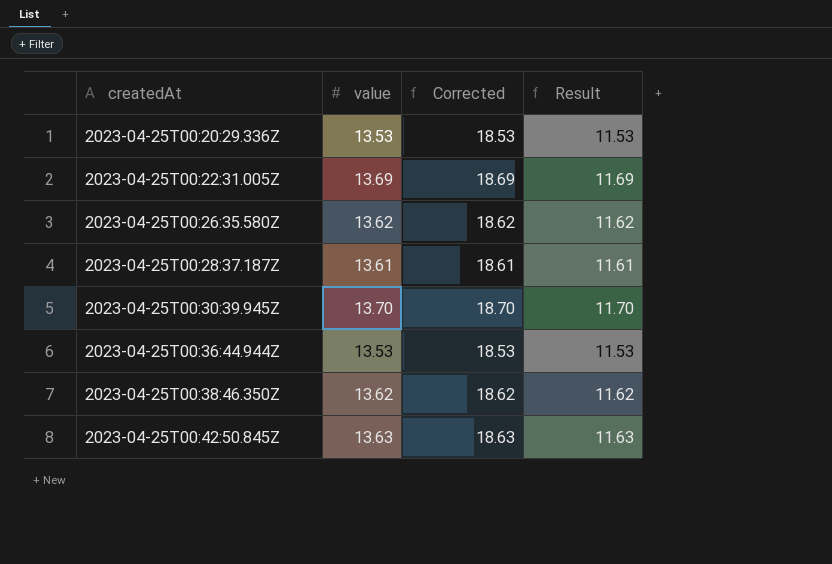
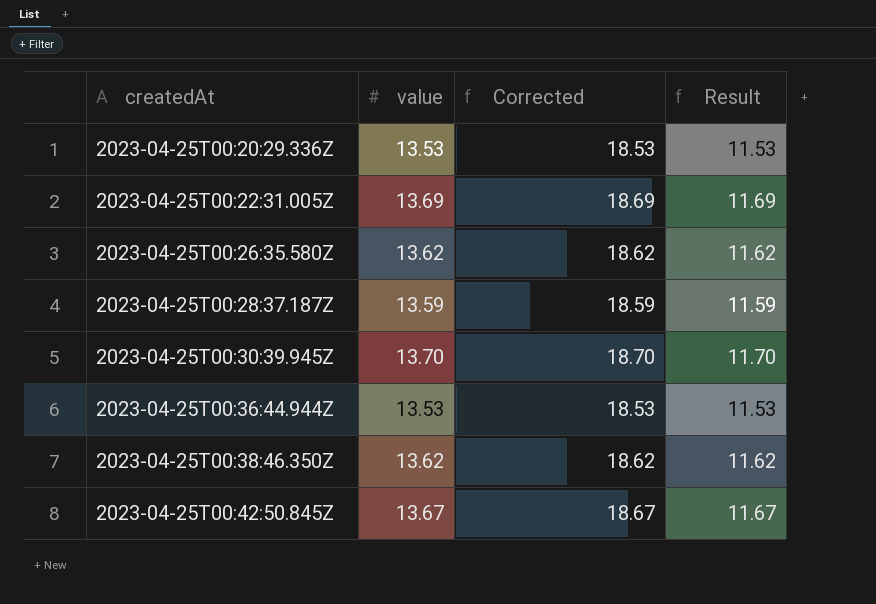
2023-04-25T00:28:37.187Z | value: 13.61 -> 13.59
2023-04-25T00:28:37.187Z | Corrected: 18.61 -> 18.59
2023-04-25T00:28:37.187Z | Result: 11.61 -> 11.59
2023-04-25T00:42:50.845Z | value: 13.63 -> 13.67
2023-04-25T00:42:50.845Z | Corrected: 18.63 -> 18.67
2023-04-25T00:42:50.845Z | Result: 11.63 -> 11.67

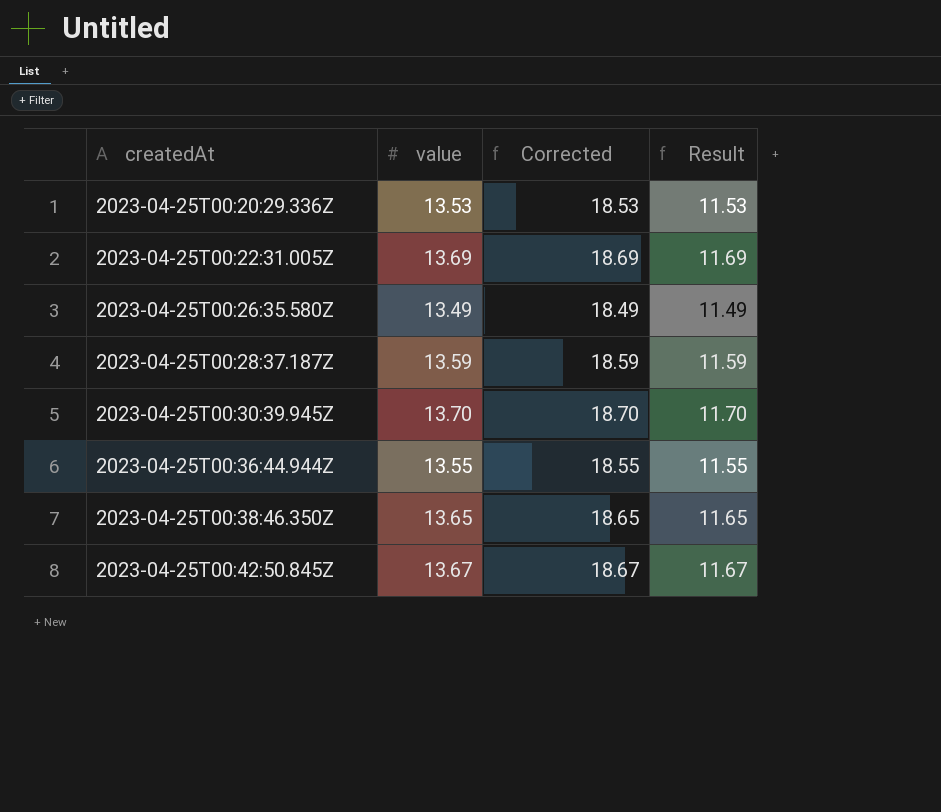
2023-04-25T00:26:35.580Z | value: 13.62 -> 13.49
2023-04-25T00:26:35.580Z | Corrected: 18.62 -> 18.49
2023-04-25T00:26:35.580Z | Result: 11.62 -> 11.49
2023-04-25T00:36:44.944Z | value: 13.53 -> 13.55
2023-04-25T00:36:44.944Z | Corrected: 18.53 -> 18.55
2023-04-25T00:36:44.944Z | Result: 11.53 -> 11.55
2023-04-25T00:38:46.350Z | value: 13.62 -> 13.65
2023-04-25T00:38:46.350Z | Corrected: 18.62 -> 18.65
2023-04-25T00:38:46.350Z | Result: 11.62 -> 11.65

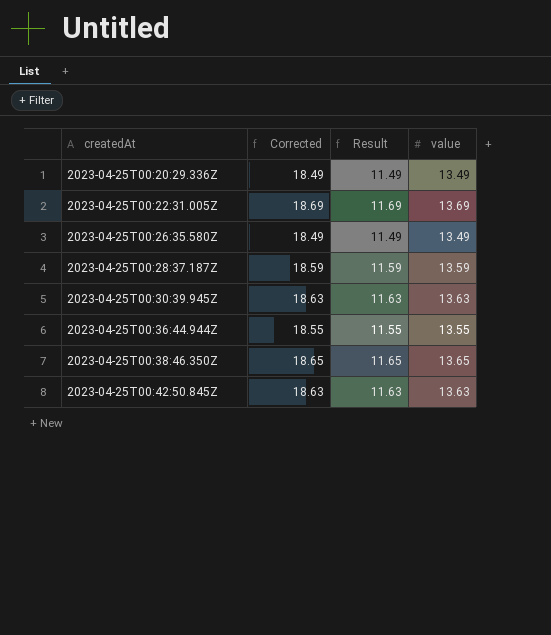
column value | position: 2 -> 4
2023-04-25T00:20:29.336Z | Corrected: 18.53 -> 18.49
2023-04-25T00:20:29.336Z | Result: 11.53 -> 11.49
2023-04-25T00:20:29.336Z | value: 13.53 -> 13.49
2023-04-25T00:30:39.945Z | Corrected: 18.70 -> 18.63
2023-04-25T00:30:39.945Z | Result: 11.70 -> 11.63
2023-04-25T00:30:39.945Z | value: 13.70 -> 13.63
2023-04-25T00:42:50.845Z | Corrected: 18.67 -> 18.63
2023-04-25T00:42:50.845Z | Result: 11.67 -> 11.63
2023-04-25T00:42:50.845Z | value: 13.67 -> 13.63

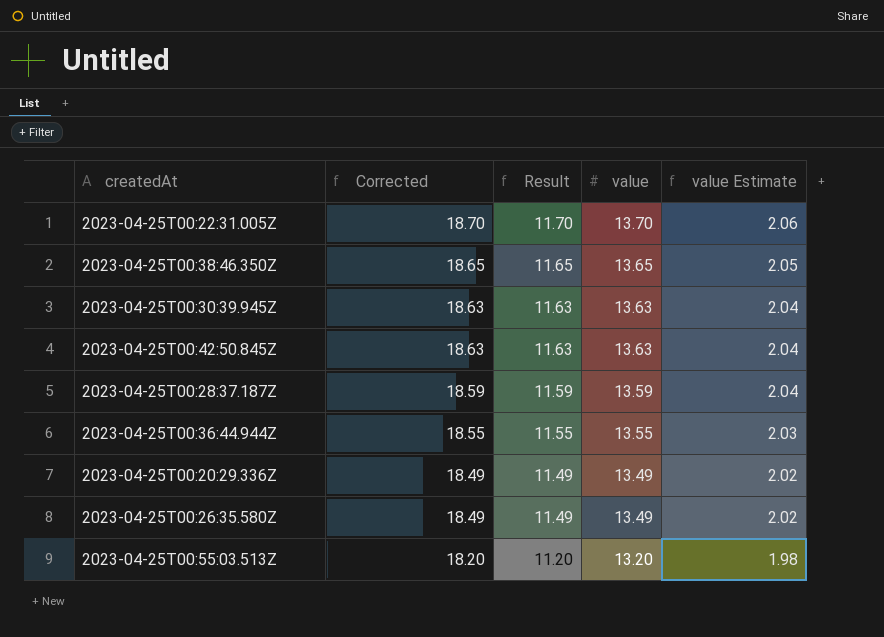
row order: createdAt ascending -> Corrected descending
column value Estimate | formula: none -> [value] * 0.15
2023-04-25T00:22:31.005Z | Corrected: 18.69 -> 18.70
2023-04-25T00:22:31.005Z | Result: 11.69 -> 11.70
2023-04-25T00:22:31.005Z | value: 13.69 -> 13.70
row 2023-04-25T00:55:03.513Z: none -> 18.20 | 11.20 | 13.20 | 1.98

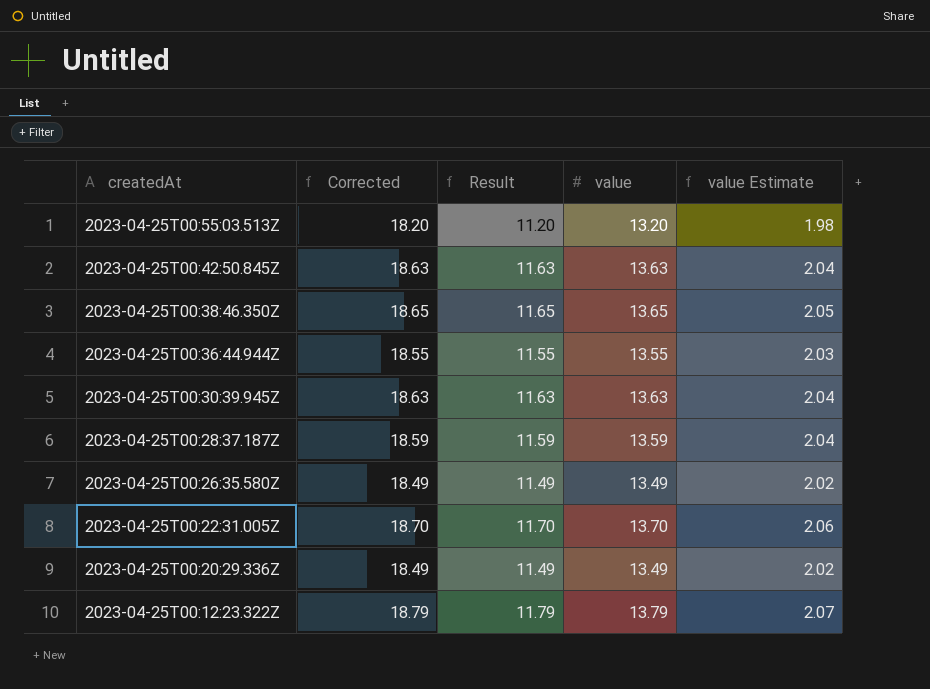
row order: Corrected descending -> createdAt descending
row 2023-04-25T00:12:23.322Z: none -> 18.79 | 11.79 | 13.79 | 2.07

